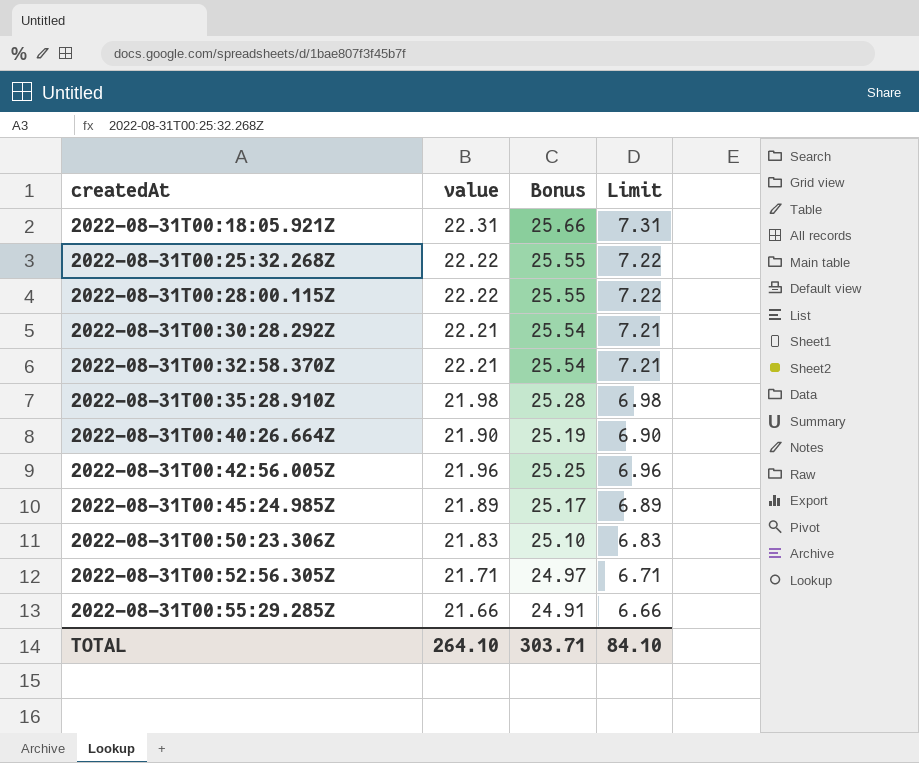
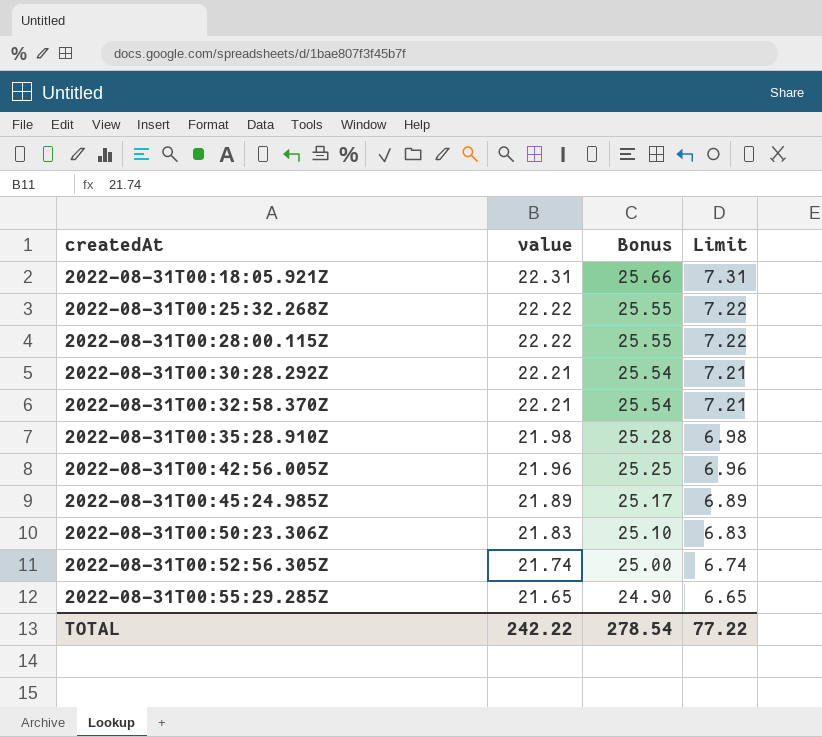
row 2022-08-31T00:40:26.664Z: 21.90 | 25.19 | 6.90 -> none
2022-08-31T00:52:56.305Z | value: 21.71 -> 21.74
2022-08-31T00:52:56.305Z | Bonus: 24.97 -> 25.00
2022-08-31T00:52:56.305Z | Limit: 6.71 -> 6.74
2022-08-31T00:55:29.285Z | value: 21.66 -> 21.65
2022-08-31T00:55:29.285Z | Bonus: 24.91 -> 24.90
2022-08-31T00:55:29.285Z | Limit: 6.66 -> 6.65
TOTAL | value: 264.10 -> 242.22
TOTAL | Bonus: 303.71 -> 278.54
TOTAL | Limit: 84.10 -> 77.22

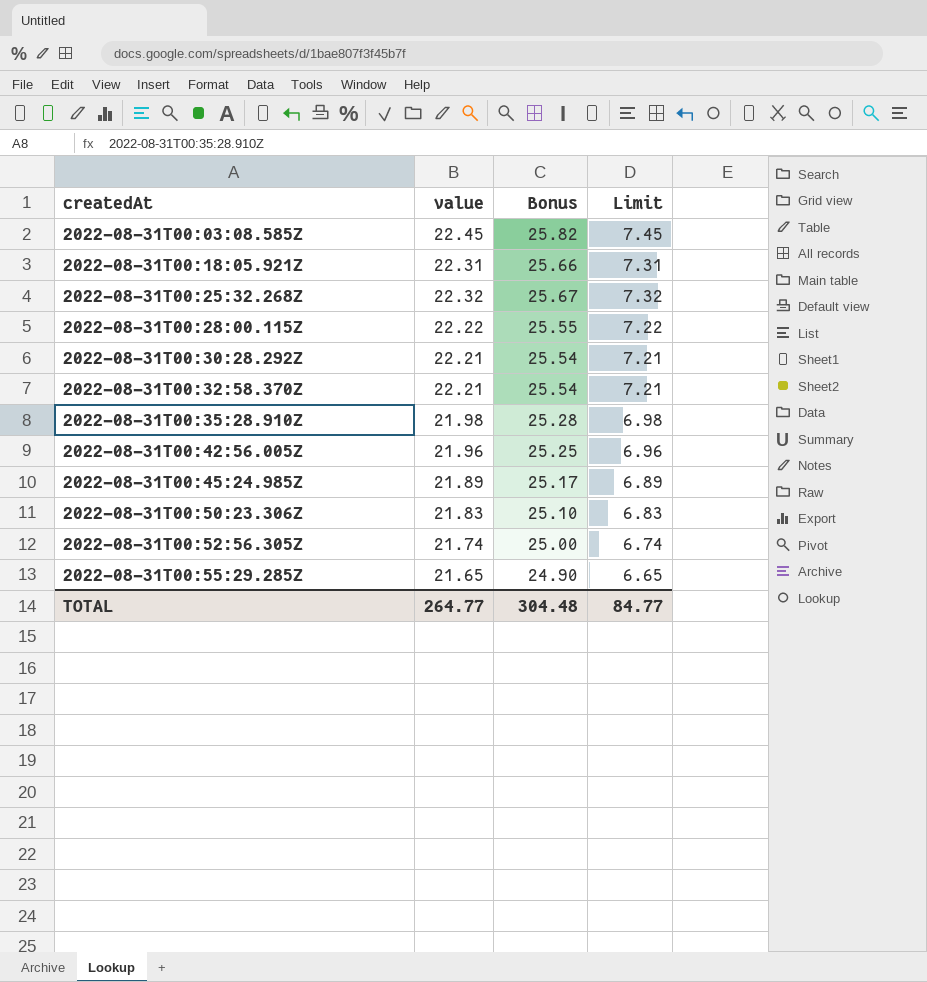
row 2022-08-31T00:03:08.585Z: none -> 22.45 | 25.82 | 7.45
2022-08-31T00:25:32.268Z | value: 22.22 -> 22.32
2022-08-31T00:25:32.268Z | Bonus: 25.55 -> 25.67
2022-08-31T00:25:32.268Z | Limit: 7.22 -> 7.32
TOTAL | value: 242.22 -> 264.77
TOTAL | Bonus: 278.54 -> 304.48
TOTAL | Limit: 77.22 -> 84.77

